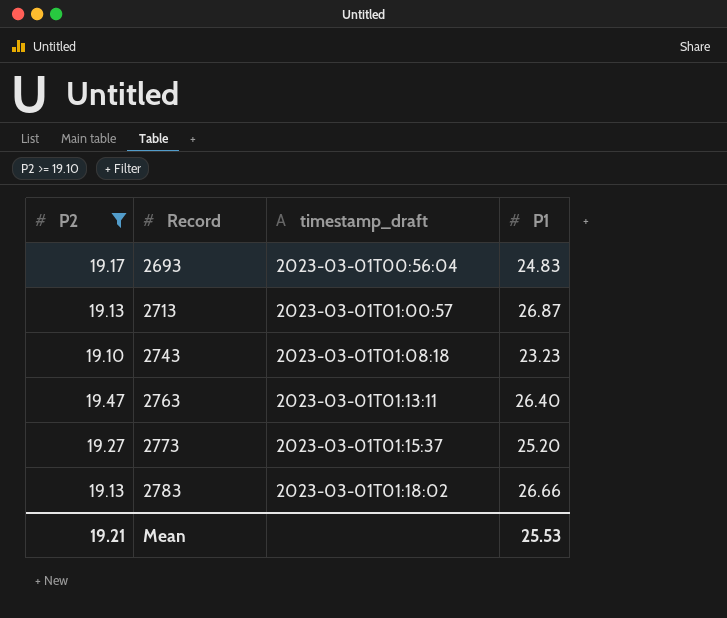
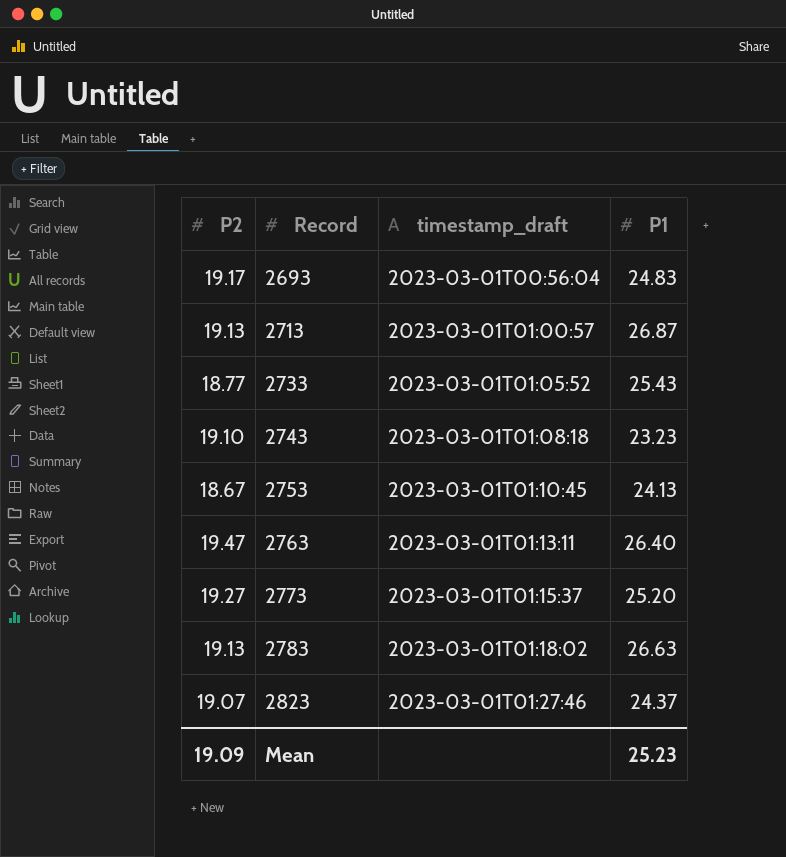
filter: P2 >= 19.10 -> none
2783 | P1: 26.66 -> 26.63
Mean | P2: 19.21 -> 19.09
Mean | P1: 25.53 -> 25.23

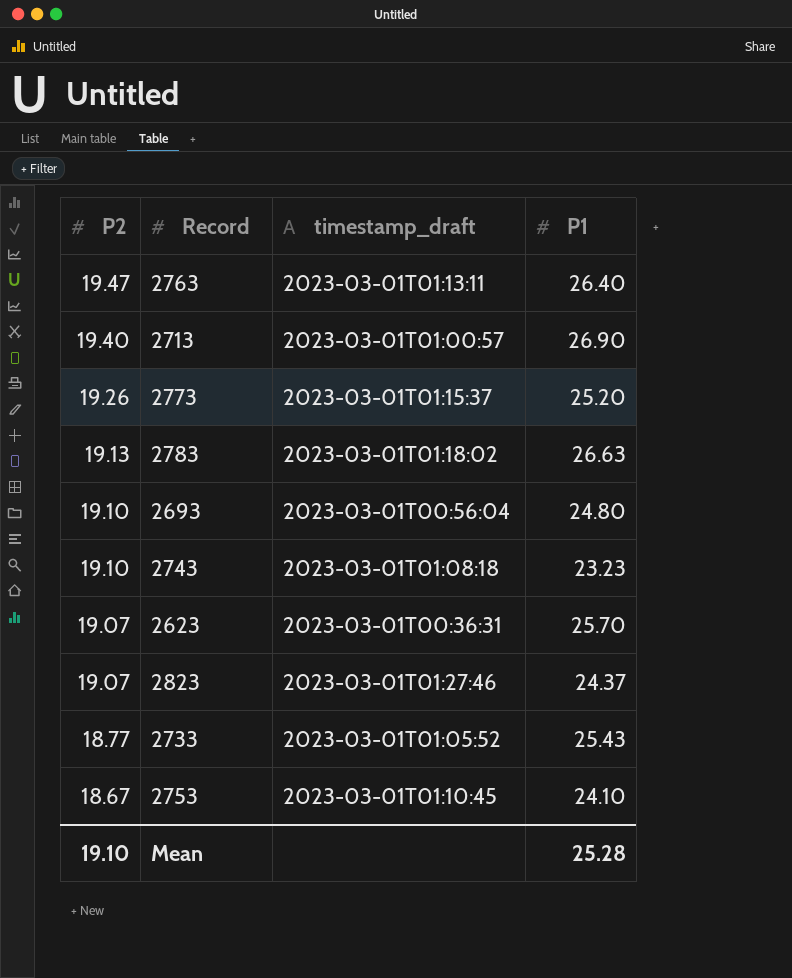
row order: Record ascending -> P2 descending
2713 | P2: 19.13 -> 19.40
2713 | P1: 26.87 -> 26.90
2773 | P2: 19.27 -> 19.26
2693 | P2: 19.17 -> 19.10
2693 | P1: 24.83 -> 24.80
row 2623: none -> 19.07 | 2023-03-01T00:36:31 | 25.70
2753 | P1: 24.13 -> 24.10
Mean | P2: 19.09 -> 19.10
Mean | P1: 25.23 -> 25.28

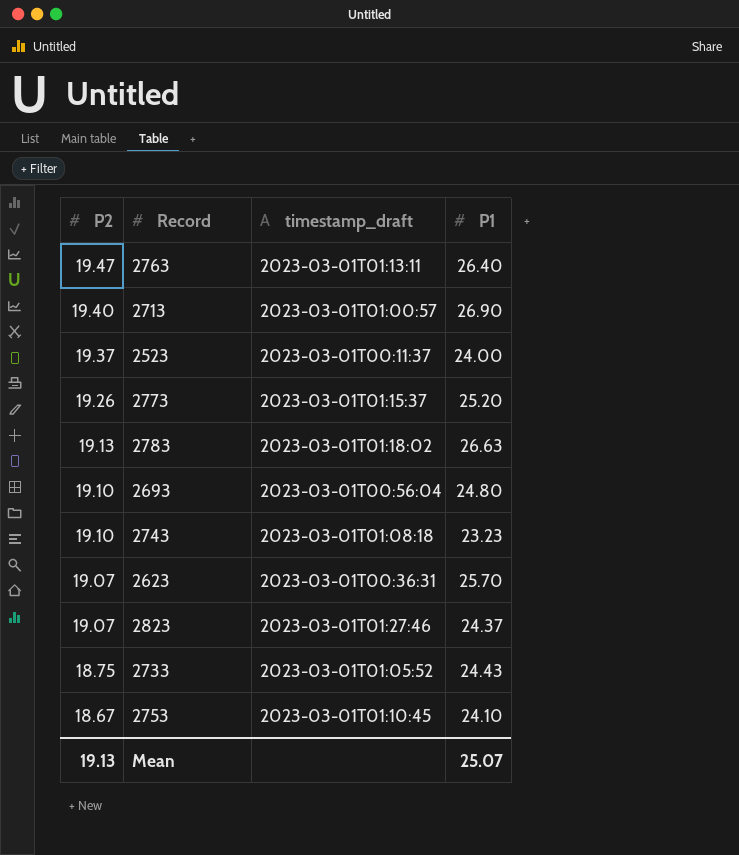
row 2523: none -> 19.37 | 2023-03-01T00:11:37 | 24.00
2733 | P2: 18.77 -> 18.75
2733 | P1: 25.43 -> 24.43
Mean | P2: 19.10 -> 19.13
Mean | P1: 25.28 -> 25.07

